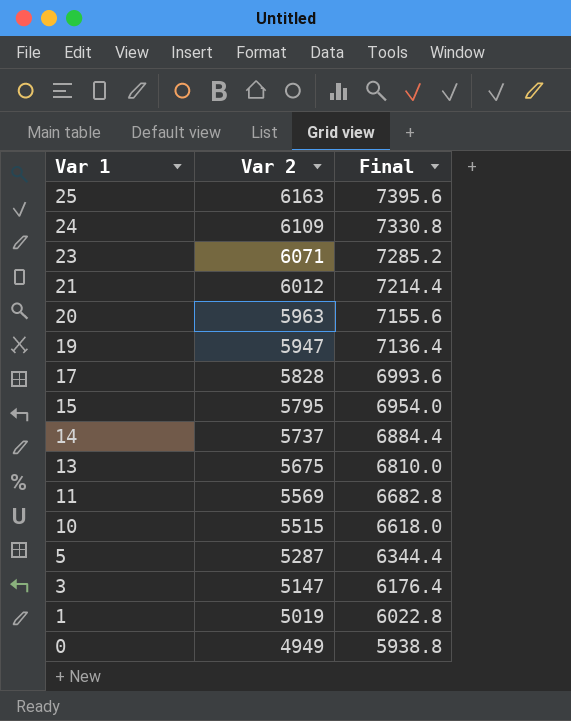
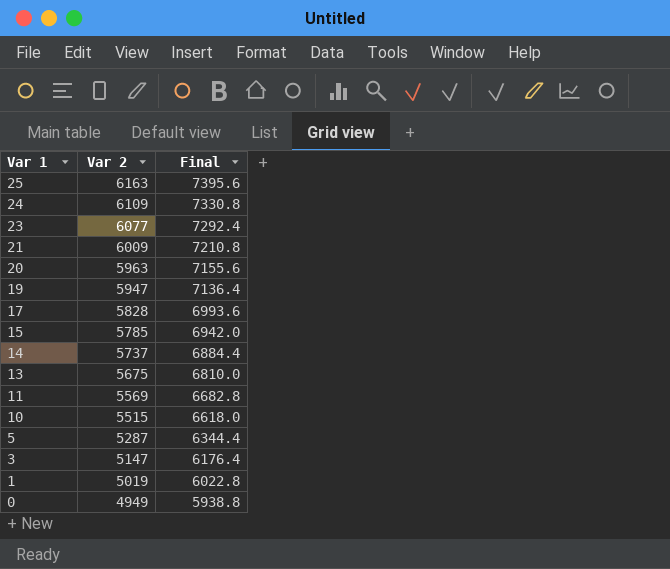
23 | Var 2: 6071 -> 6077
23 | Final: 7285.2 -> 7292.4
21 | Var 2: 6012 -> 6009
21 | Final: 7214.4 -> 7210.8
15 | Var 2: 5795 -> 5785
15 | Final: 6954.0 -> 6942.0

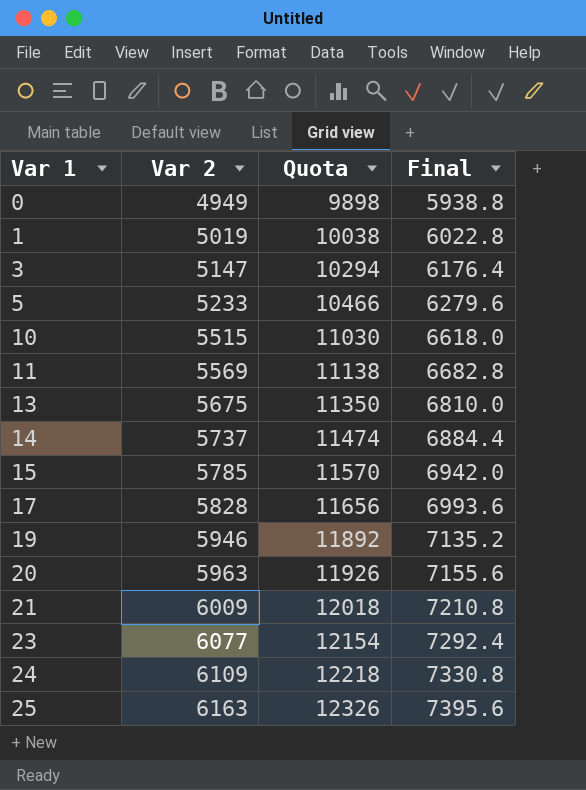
row order: Var 1 descending -> Var 1 ascending
column Quota | formula: none -> [Var 2] * 2
5 | Var 2: 5287 -> 5233
5 | Final: 6344.4 -> 6279.6
19 | Var 2: 5947 -> 5946
19 | Final: 7136.4 -> 7135.2

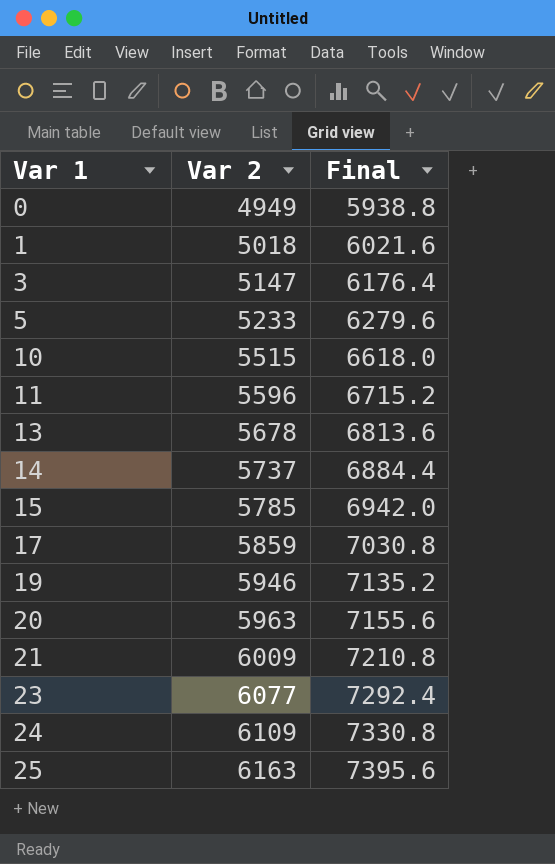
column Quota | formula: [Var 2] * 2 -> none
1 | Var 2: 5019 -> 5018
1 | Final: 6022.8 -> 6021.6
11 | Var 2: 5569 -> 5596
11 | Final: 6682.8 -> 6715.2
13 | Var 2: 5675 -> 5678
13 | Final: 6810.0 -> 6813.6
17 | Var 2: 5828 -> 5859
17 | Final: 6993.6 -> 7030.8

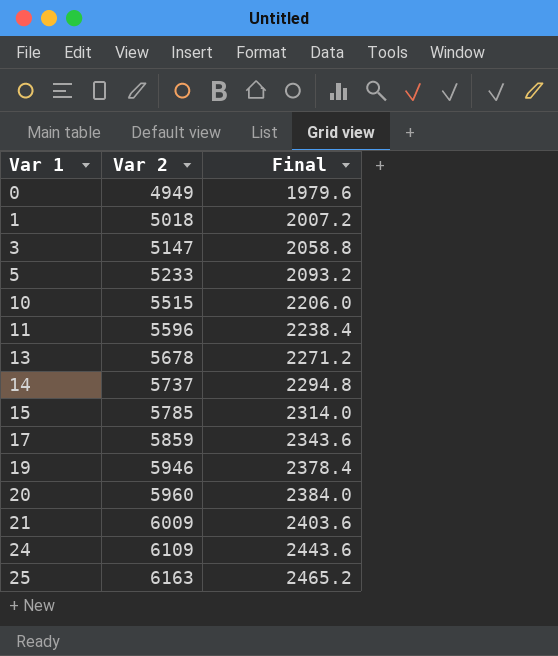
column Final | formula: [Var 2] * 1.2 -> [Var 2] * 0.4
row 23: 6077 | 7292.4 -> none
20 | Var 2: 5963 -> 5960

